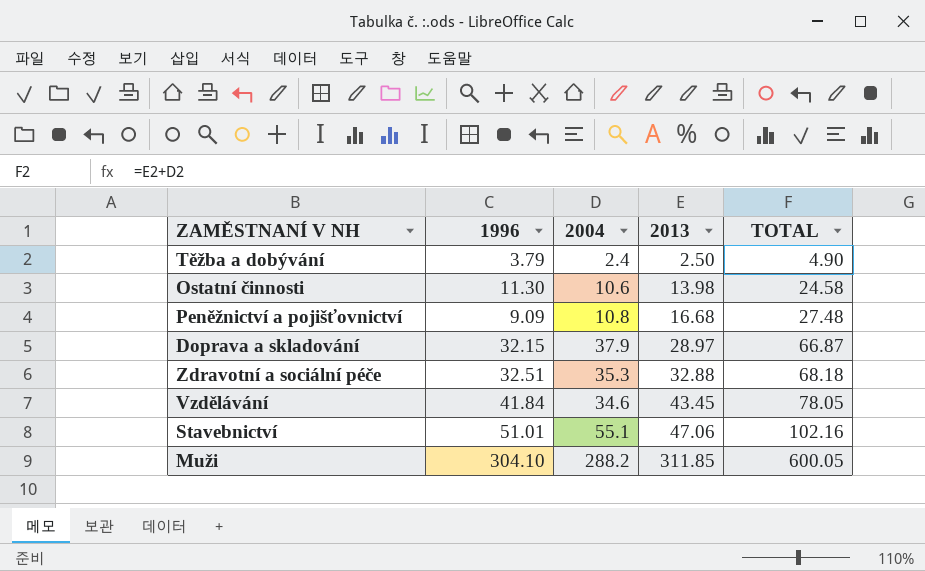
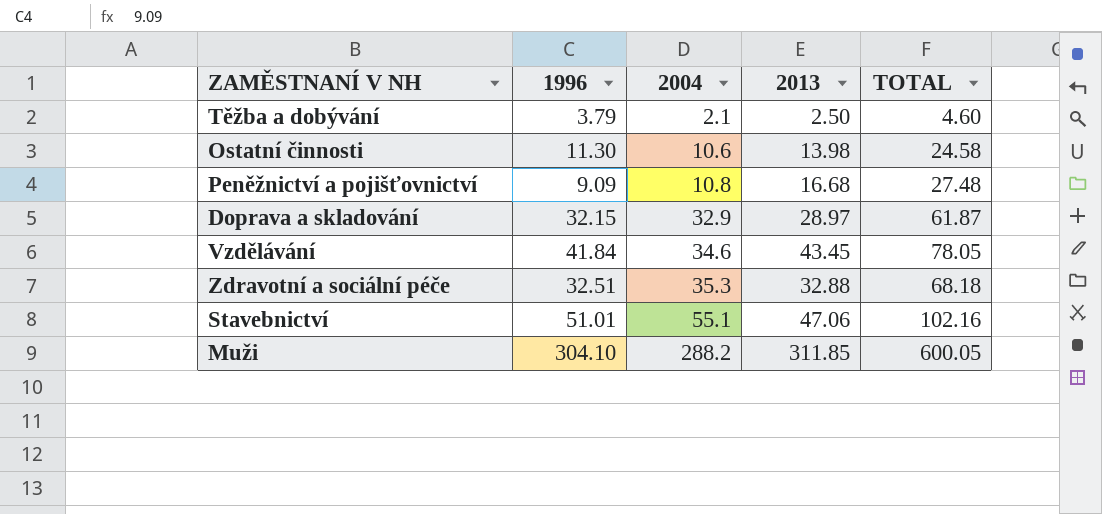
row order: 2013 ascending -> 2004 ascending
Těžba a dobývání | 2004: 2.4 -> 2.1
Těžba a dobývání | TOTAL: 4.90 -> 4.60
Doprava a skladování | 2004: 37.9 -> 32.9
Doprava a skladování | TOTAL: 66.87 -> 61.87

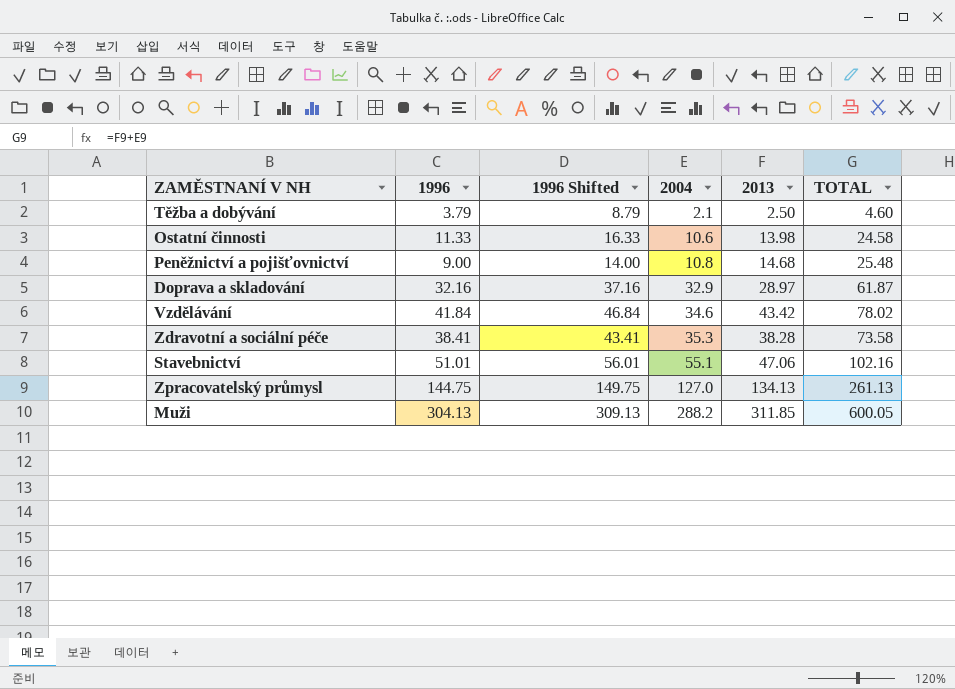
column 1996 Shifted | formula: none -> [1996] + 5
Ostatní činnosti | 1996: 11.30 -> 11.33
Peněžnictví a pojišťovnictví | 1996: 9.09 -> 9.00
Peněžnictví a pojišťovnictví | 2013: 16.68 -> 14.68
Peněžnictví a pojišťovnictví | TOTAL: 27.48 -> 25.48
Doprava a skladování | 1996: 32.15 -> 32.16
Vzdělávání | 2013: 43.45 -> 43.42
Vzdělávání | TOTAL: 78.05 -> 78.02
Zdravotní a sociální péče | 1996: 32.51 -> 38.41
Zdravotní a sociální péče | 2013: 32.88 -> 38.28
Zdravotní a sociální péče | TOTAL: 68.18 -> 73.58
row Zpracovatelský průmysl: none -> 144.75 | 149.75 | 127.0 | 134.13 | 261.13
Muži | 1996: 304.10 -> 304.13

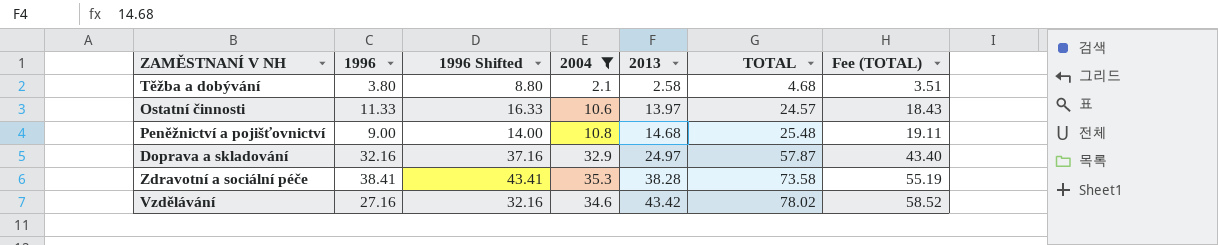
filter: none -> 2004 <= 35.3
row order: 2004 ascending -> 2013 ascending
column Fee (TOTAL) | formula: none -> [TOTAL] * 0.75
Těžba a dobývání | 1996: 3.79 -> 3.80
Těžba a dobývání | 1996 Shifted: 8.79 -> 8.80
Těžba a dobývání | 2013: 2.50 -> 2.58
Těžba a dobývání | TOTAL: 4.60 -> 4.68
Ostatní činnosti | 2013: 13.98 -> 13.97
Ostatní činnosti | TOTAL: 24.58 -> 24.57
Doprava a skladování | 2013: 28.97 -> 24.97
Doprava a skladování | TOTAL: 61.87 -> 57.87
Vzdělávání | 1996: 41.84 -> 27.16
Vzdělávání | 1996 Shifted: 46.84 -> 32.16

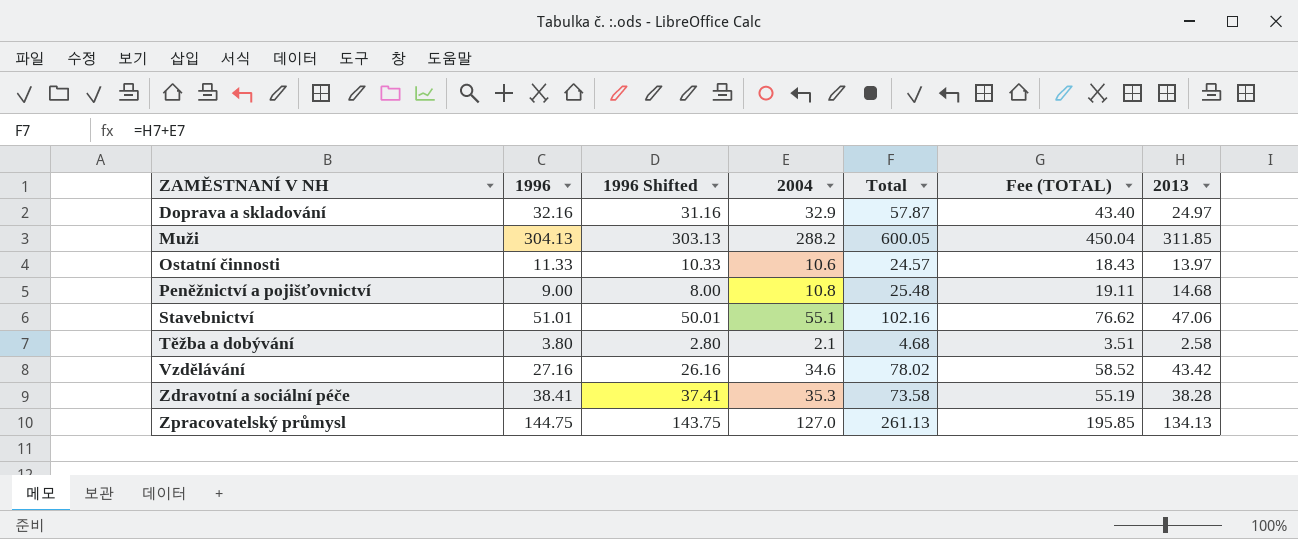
filter: 2004 <= 35.3 -> none
row order: 2013 ascending -> ZAMĚSTNANÍ V NH ascending
column 1996 Shifted | formula: [1996] + 5 -> [1996] - 1
column name: TOTAL -> Total
column 2013 | position: 5 -> 7

